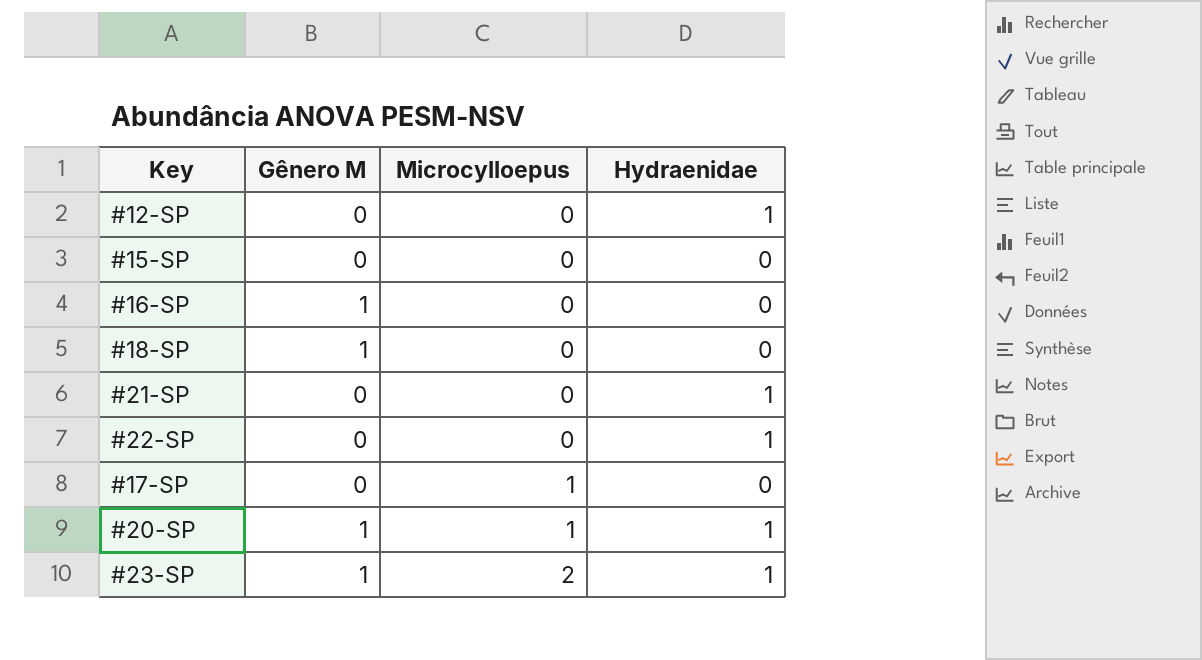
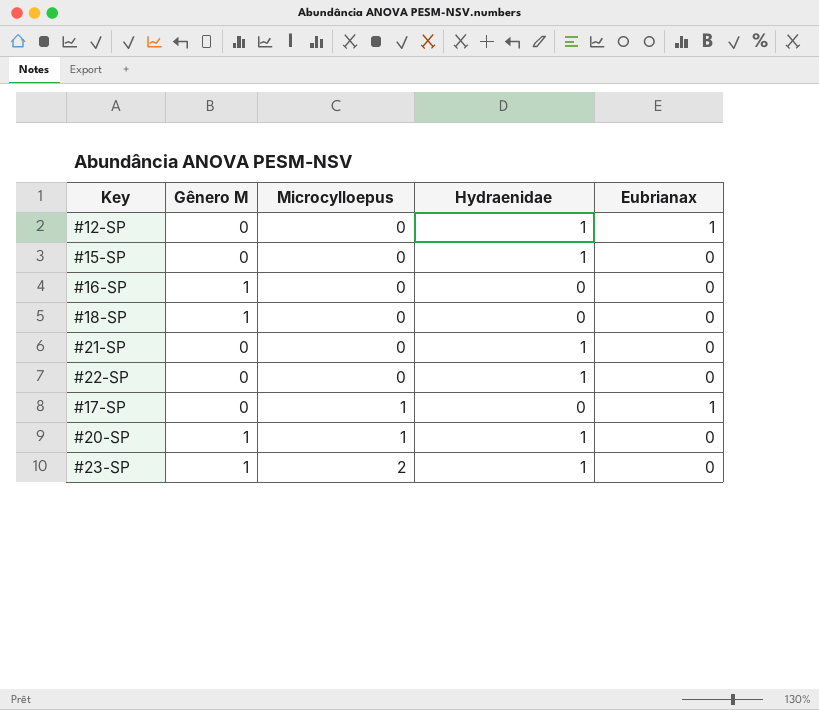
column Eubrianax | position: none -> 5
#15-SP | Hydraenidae: 0 -> 1

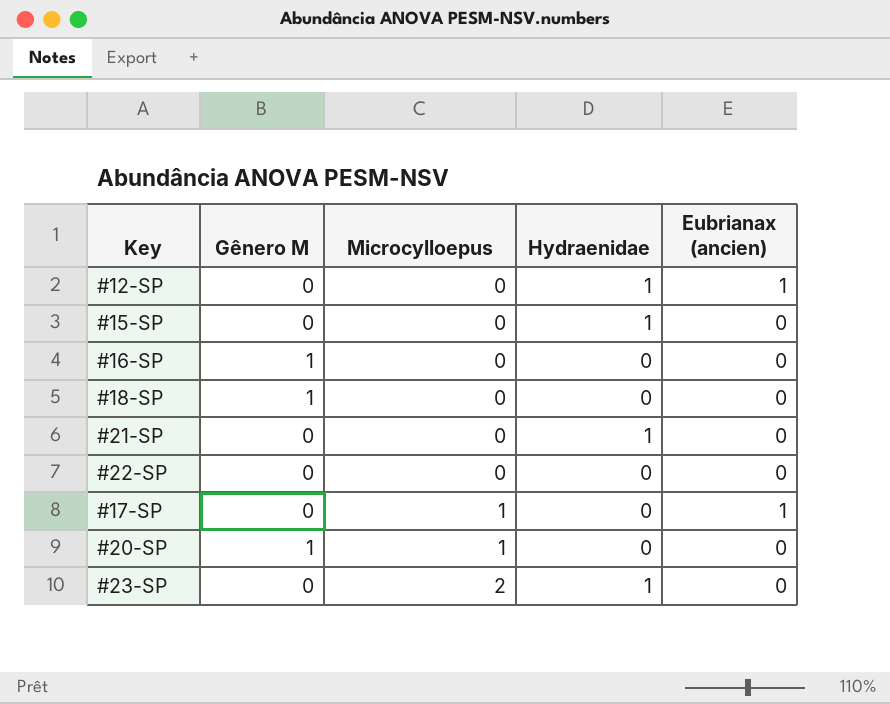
column name: Eubrianax -> Eubrianax (ancien)
#22-SP | Hydraenidae: 1 -> 0
#20-SP | Hydraenidae: 1 -> 0
#23-SP | Gênero M: 1 -> 0

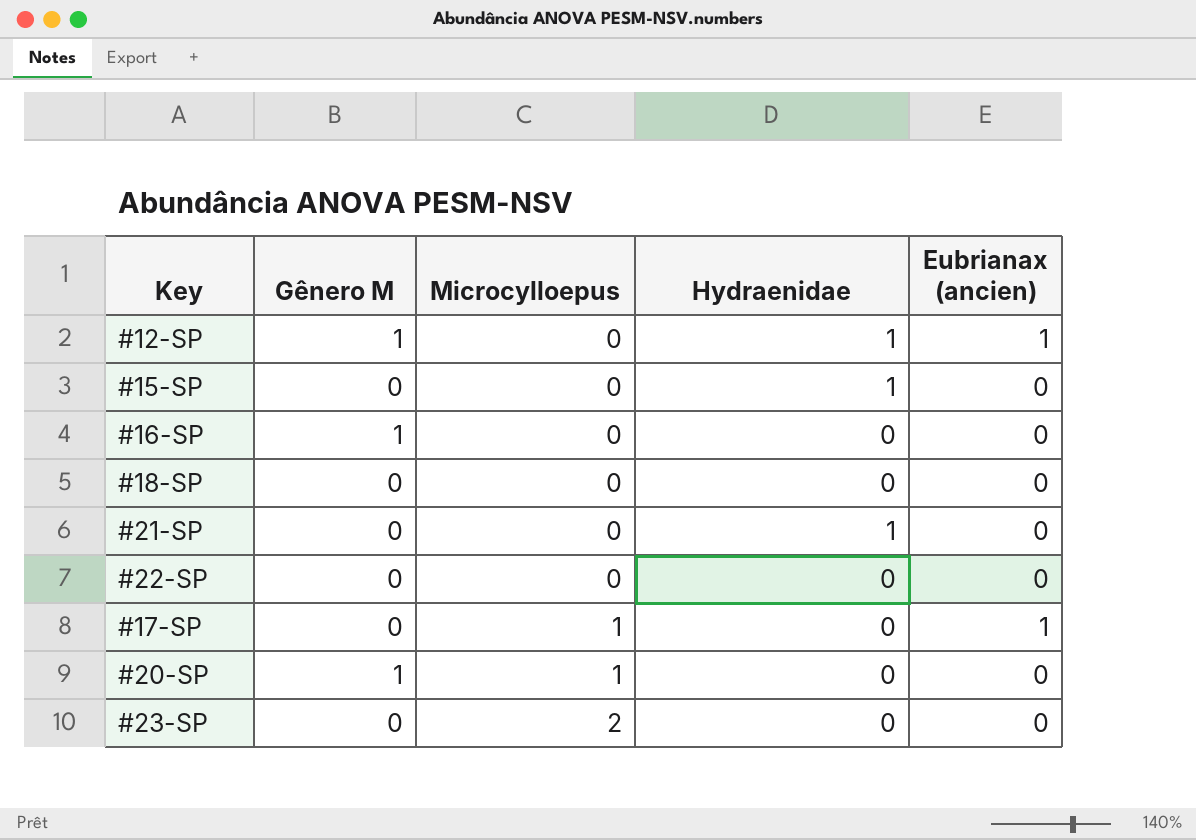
#12-SP | Gênero M: 0 -> 1
#18-SP | Gênero M: 1 -> 0
#23-SP | Hydraenidae: 1 -> 0

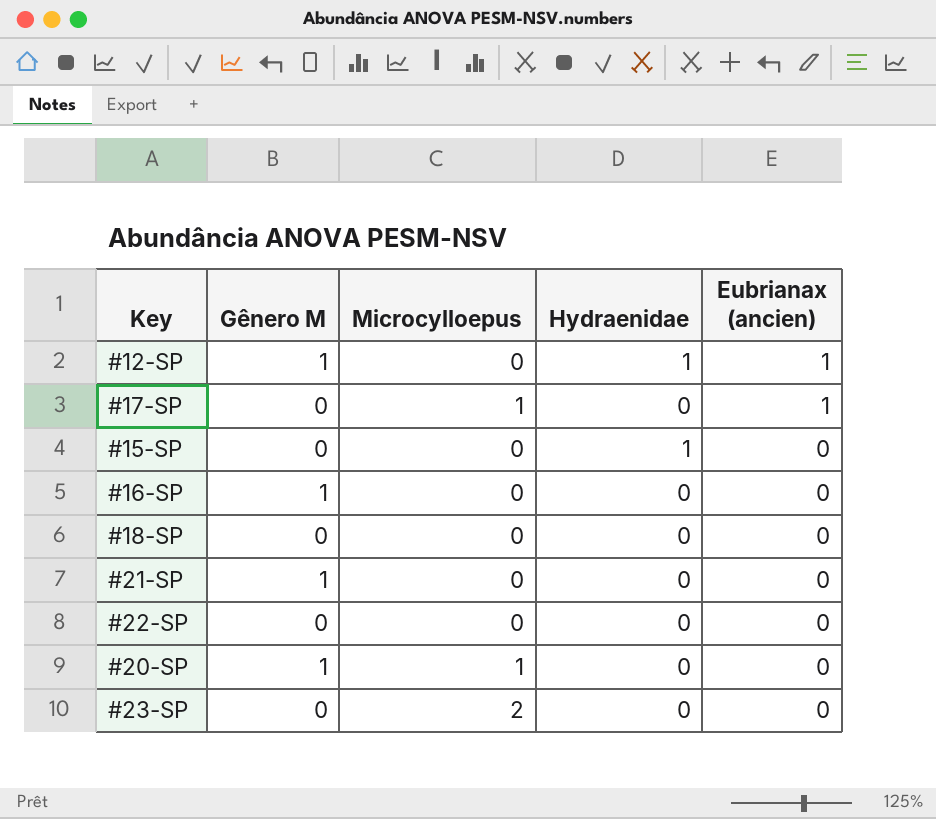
row order: Microcylloepus ascending -> Eubrianax (ancien) descending
#21-SP | Gênero M: 0 -> 1
#21-SP | Hydraenidae: 1 -> 0

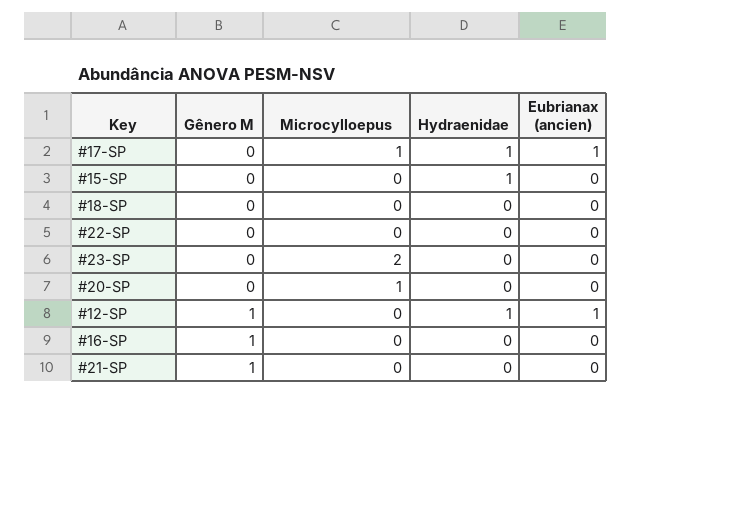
row order: Eubrianax (ancien) descending -> Gênero M ascending
#17-SP | Hydraenidae: 0 -> 1
#20-SP | Gênero M: 1 -> 0

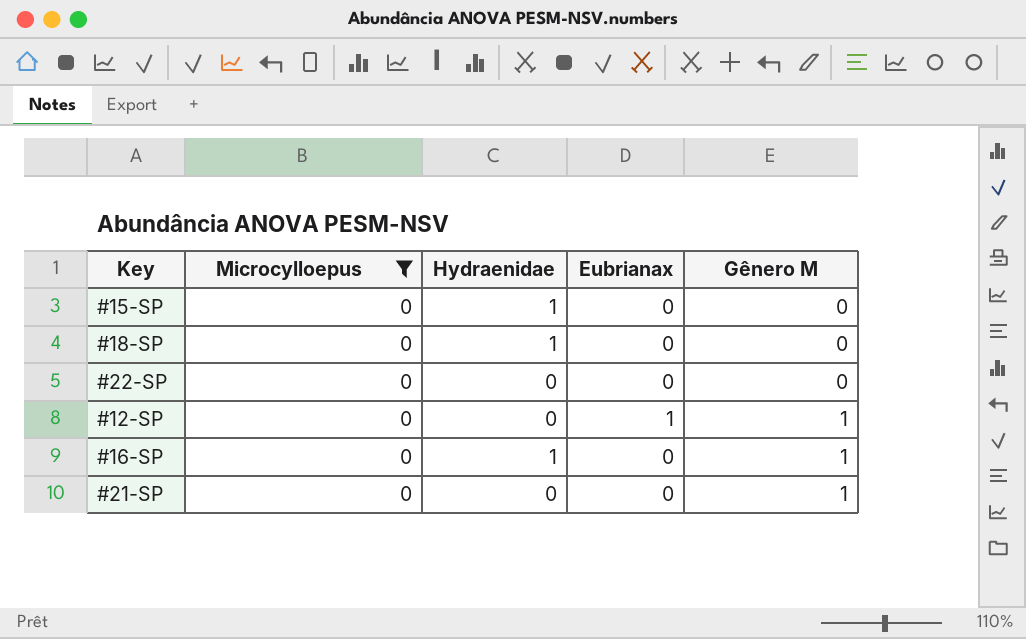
filter: none -> Microcylloepus = 0
column name: Eubrianax (ancien) -> Eubrianax
column Gênero M | position: 2 -> 5
#18-SP | Hydraenidae: 0 -> 1
#12-SP | Hydraenidae: 1 -> 0
#16-SP | Hydraenidae: 0 -> 1

